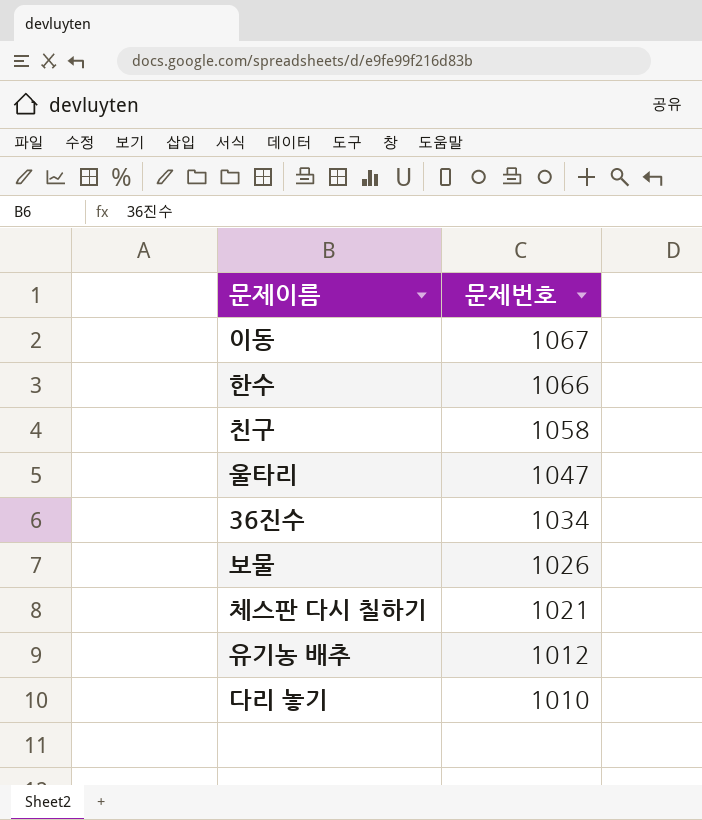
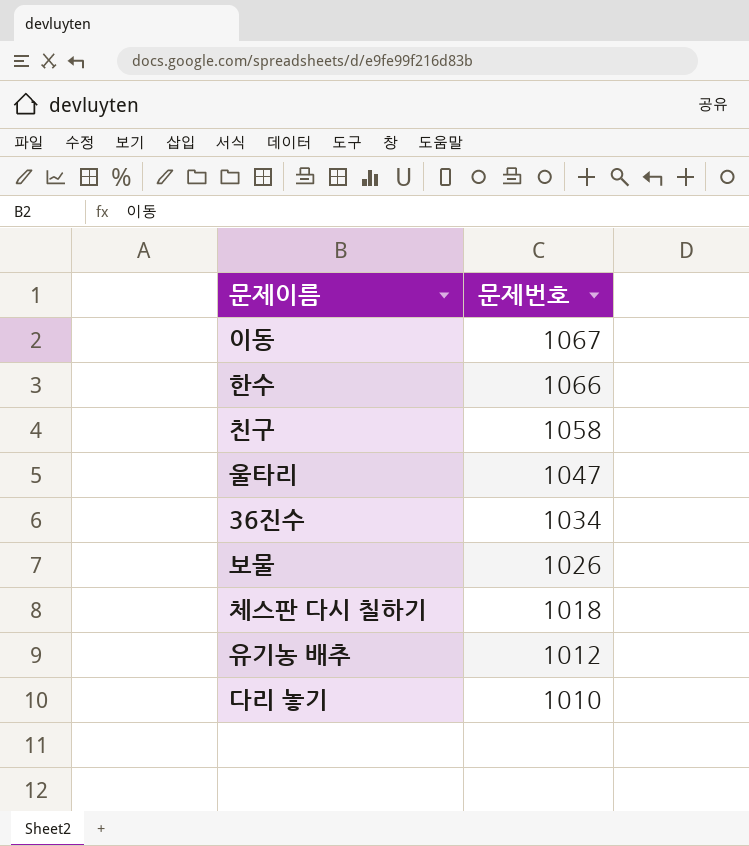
체스판 다시 칠하기 | 문제번호: 1021 -> 1018

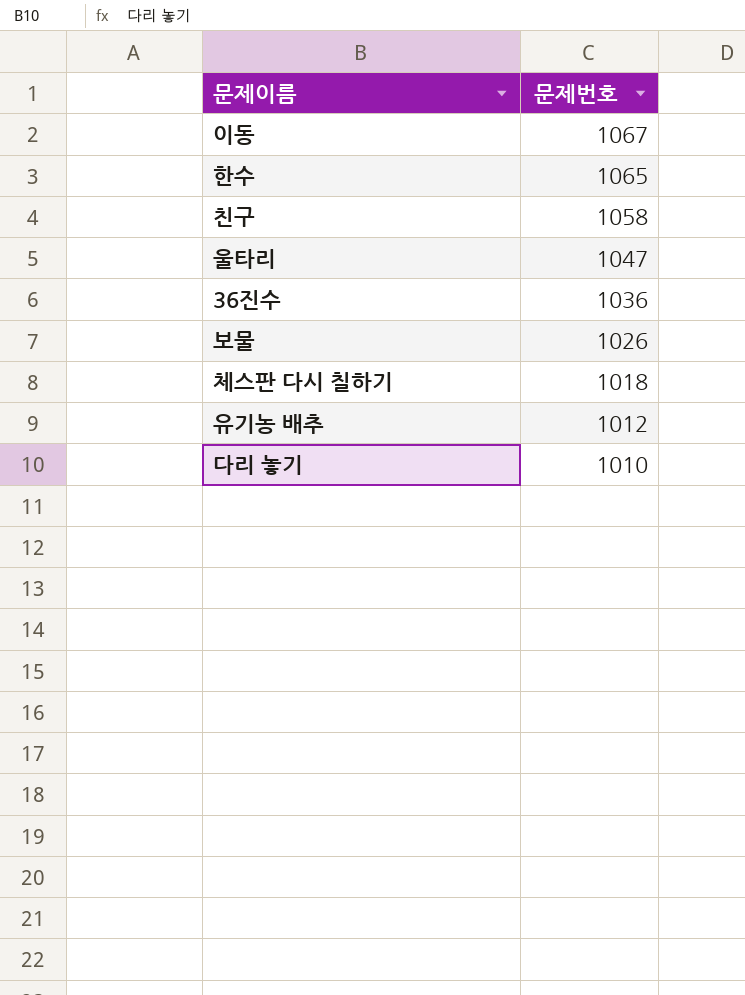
한수 | 문제번호: 1066 -> 1065
36진수 | 문제번호: 1034 -> 1036

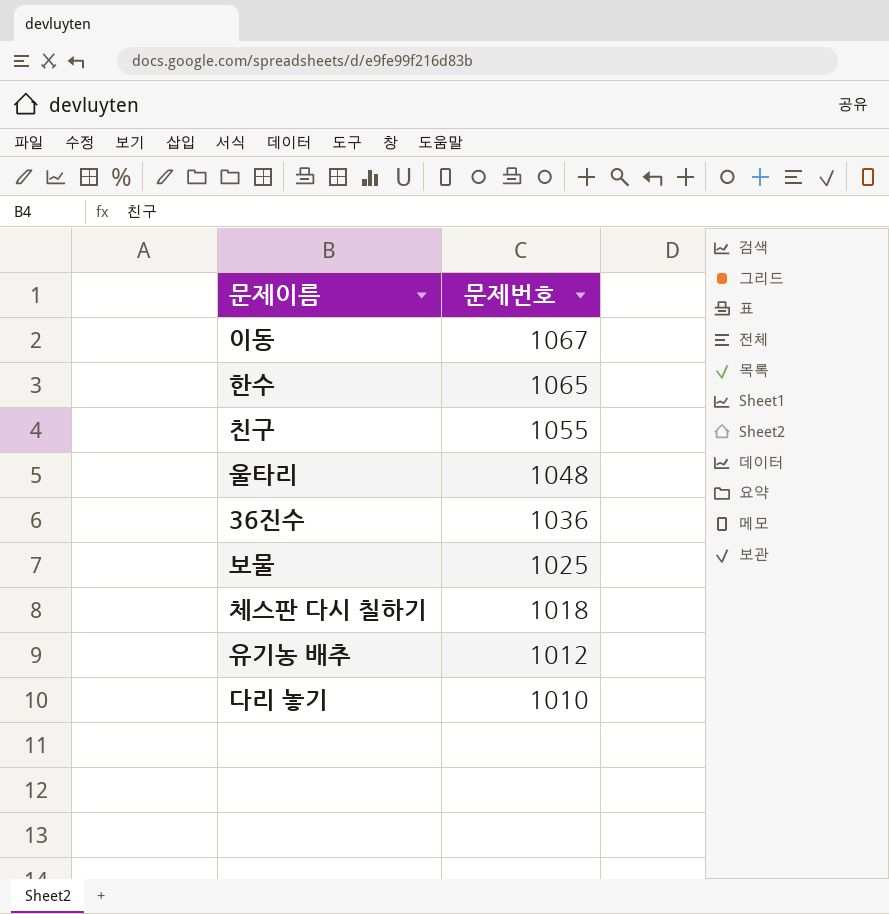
친구 | 문제번호: 1058 -> 1055
울타리 | 문제번호: 1047 -> 1048
보물 | 문제번호: 1026 -> 1025

